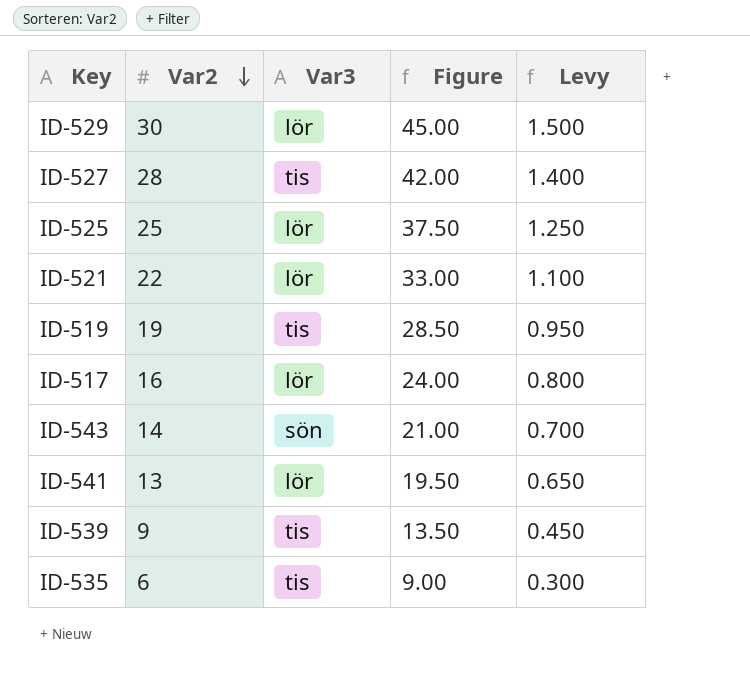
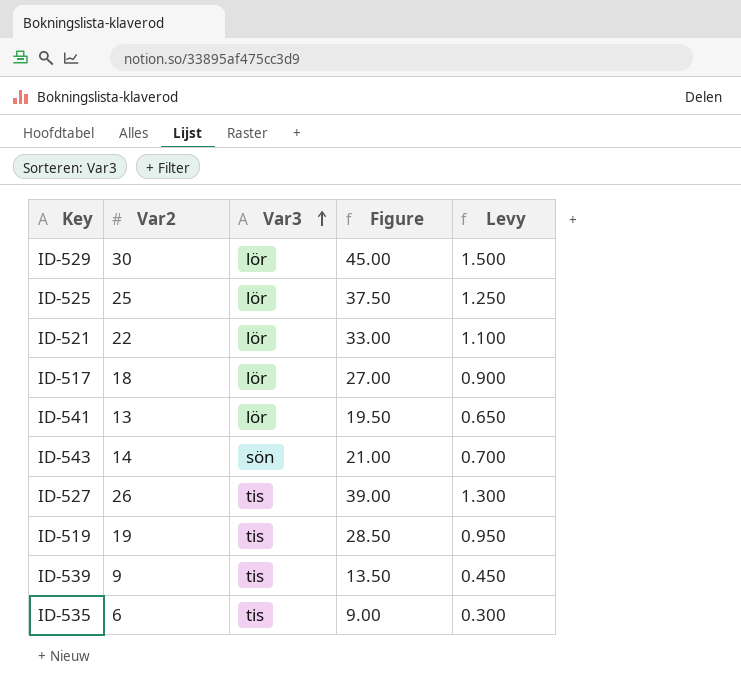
row order: Var2 descending -> Var3 ascending
ID-517 | Var2: 16 -> 18
ID-517 | Figure: 24.00 -> 27.00
ID-517 | Levy: 0.800 -> 0.900
ID-527 | Var2: 28 -> 26
ID-527 | Figure: 42.00 -> 39.00
ID-527 | Levy: 1.400 -> 1.300

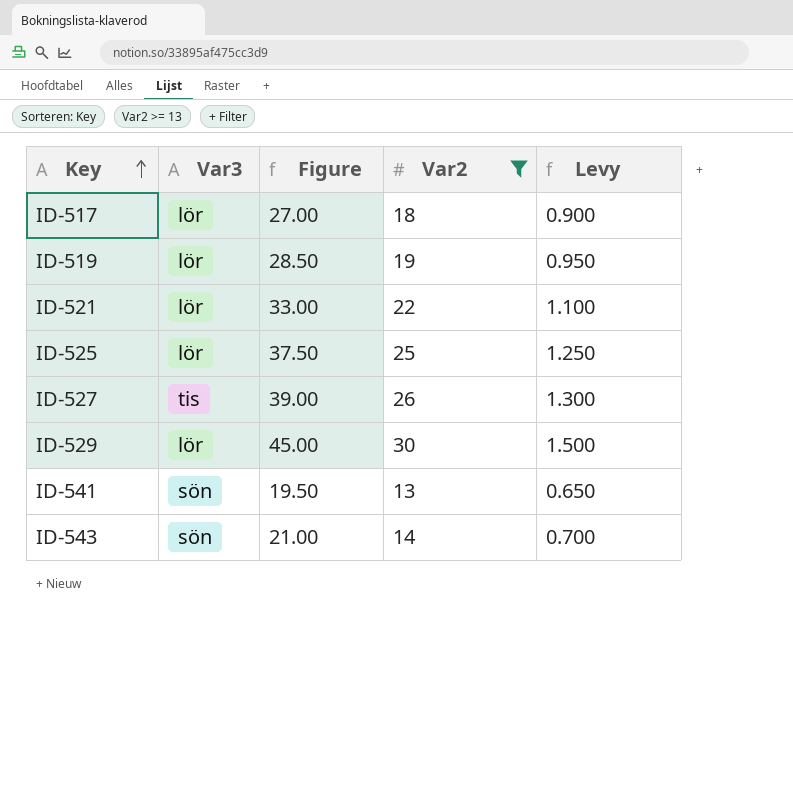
filter: none -> Var2 >= 13
row order: Var3 ascending -> Key ascending
column Var2 | position: 2 -> 4
ID-519 | Var3: tis -> lör
ID-541 | Var3: lör -> sön

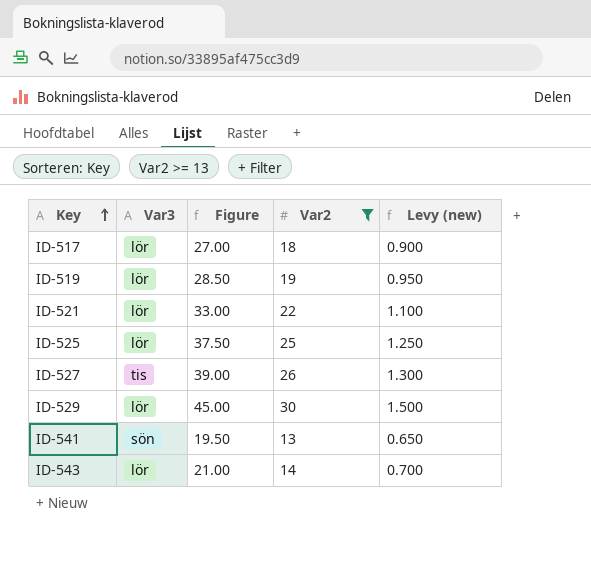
column name: Levy -> Levy (new)
ID-543 | Var3: sön -> lör

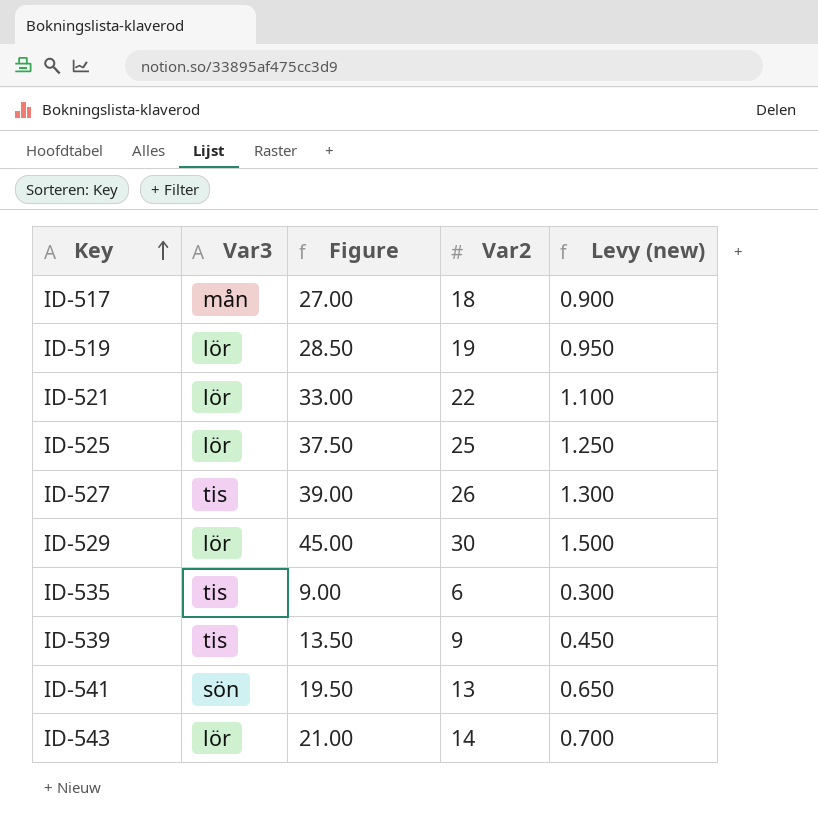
filter: Var2 >= 13 -> none
ID-517 | Var3: lör -> mån

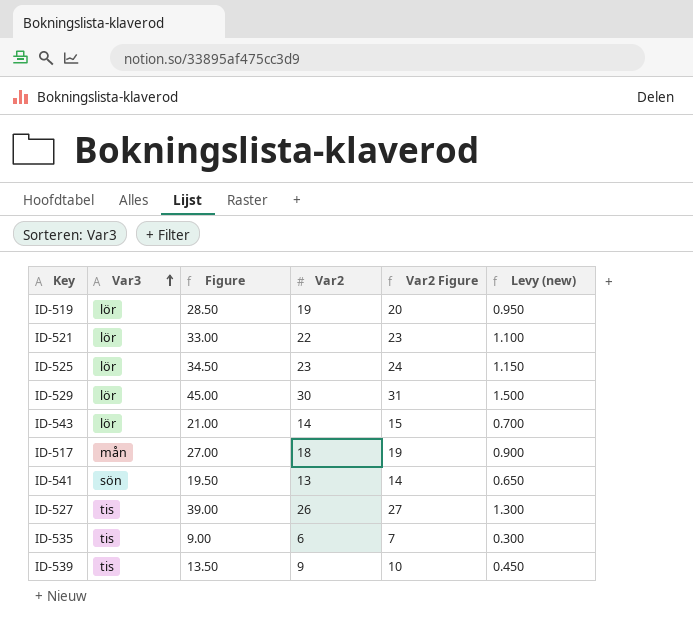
row order: Key ascending -> Var3 ascending
column Var2 Figure | formula: none -> [Var2] + 1
ID-525 | Figure: 37.50 -> 34.50
ID-525 | Var2: 25 -> 23
ID-525 | Levy (new): 1.250 -> 1.150

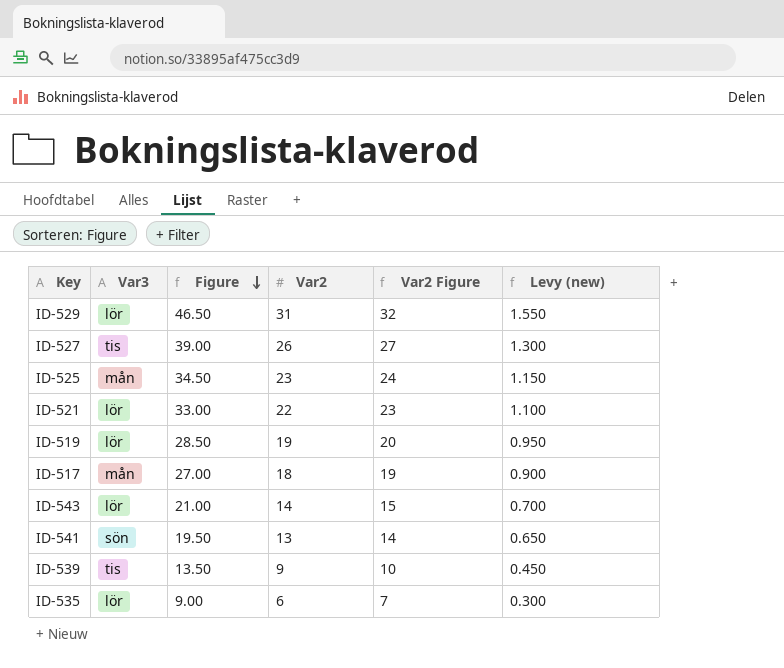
row order: Var3 ascending -> Figure descending
ID-529 | Figure: 45.00 -> 46.50
ID-529 | Var2: 30 -> 31
ID-529 | Var2 Figure: 31 -> 32
ID-529 | Levy (new): 1.500 -> 1.550
ID-525 | Var3: lör -> mån
ID-535 | Var3: tis -> lör

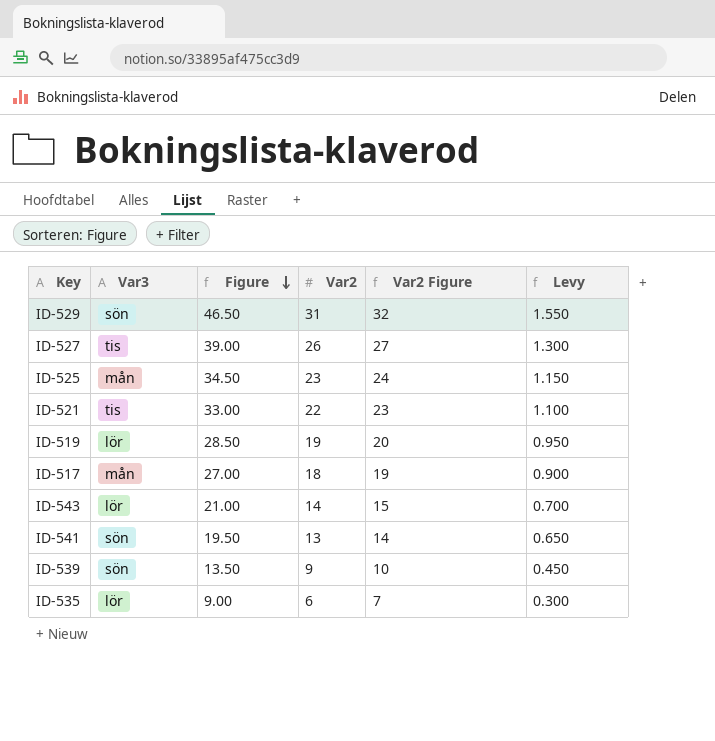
column name: Levy (new) -> Levy
ID-529 | Var3: lör -> sön
ID-521 | Var3: lör -> tis
ID-539 | Var3: tis -> sön

